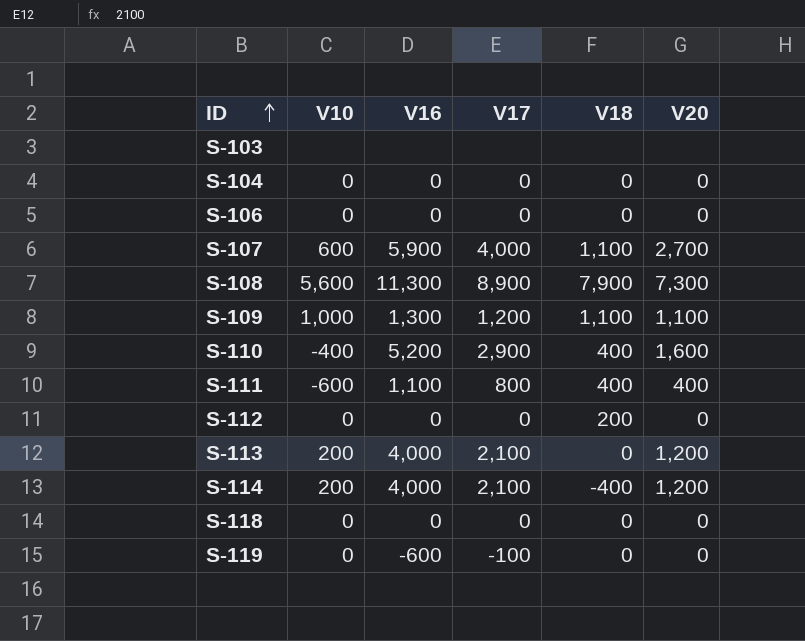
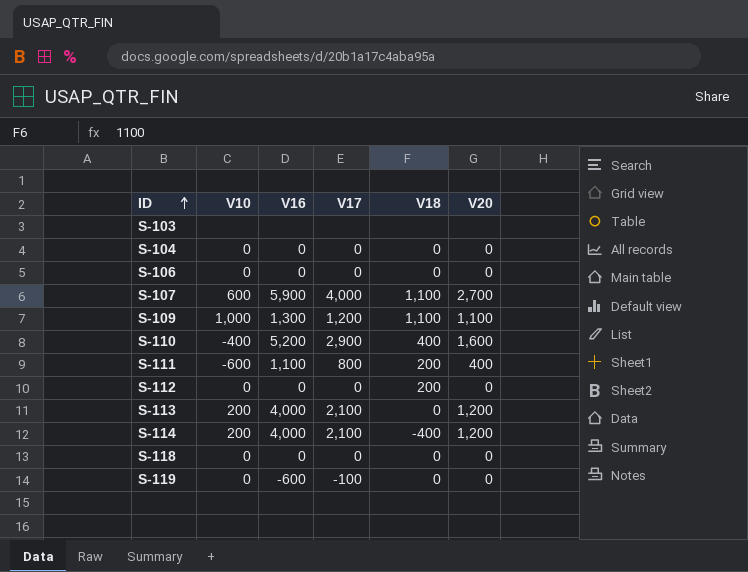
row S-108: 5,600 | 11,300 | 8,900 | 7,900 | 7,300 -> none
S-111 | V18: 400 -> 200

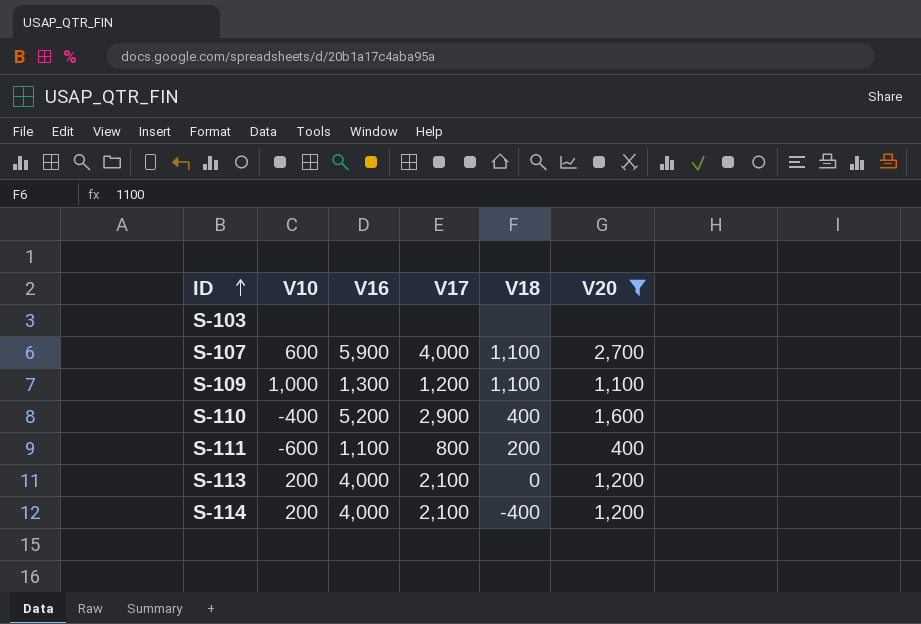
filter: none -> V20 != 0

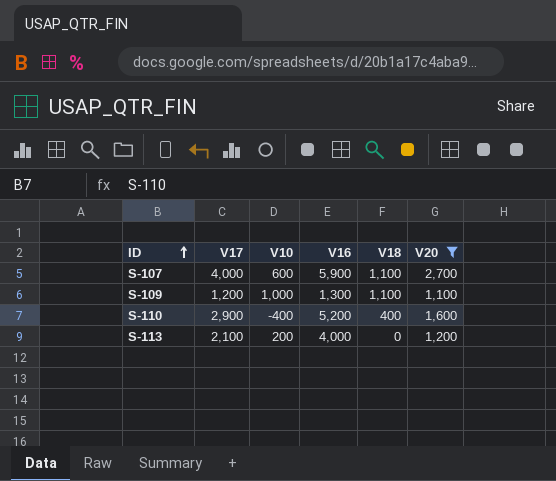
column V17 | position: 4 -> 2
row S-103: none | none | none | none | none -> none
row S-111: -600 | 1,100 | 800 | 200 | 400 -> none
row S-114: 200 | 4,000 | 2,100 | -400 | 1,200 -> none

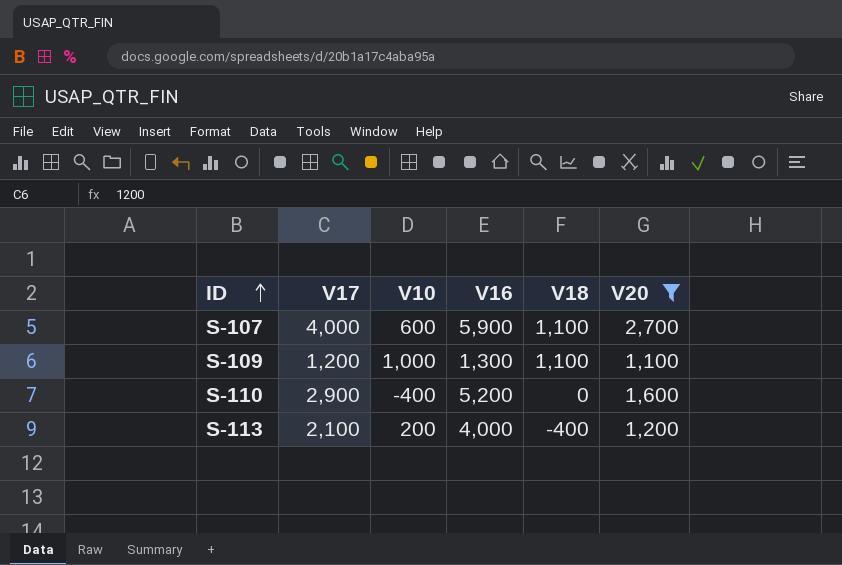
S-110 | V18: 400 -> 0
S-113 | V18: 0 -> -400

